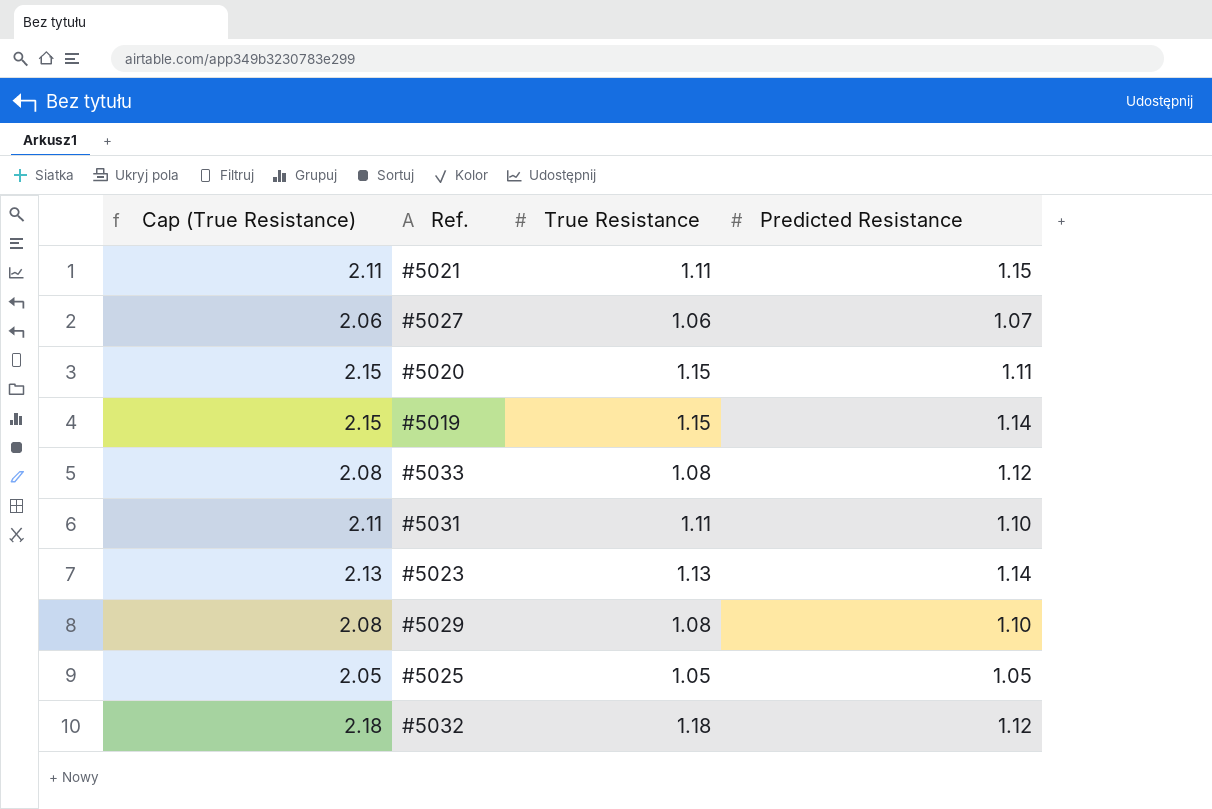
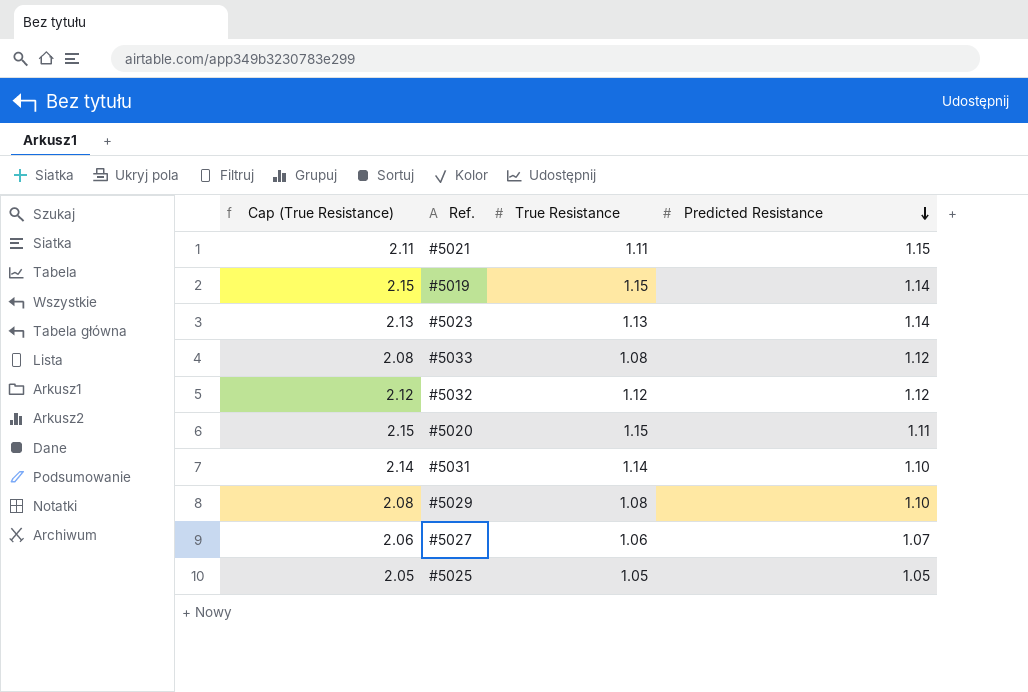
row order: none -> Predicted Resistance descending
#5032 | Cap (True Resistance): 2.18 -> 2.12
#5032 | True Resistance: 1.18 -> 1.12
#5031 | Cap (True Resistance): 2.11 -> 2.14
#5031 | True Resistance: 1.11 -> 1.14

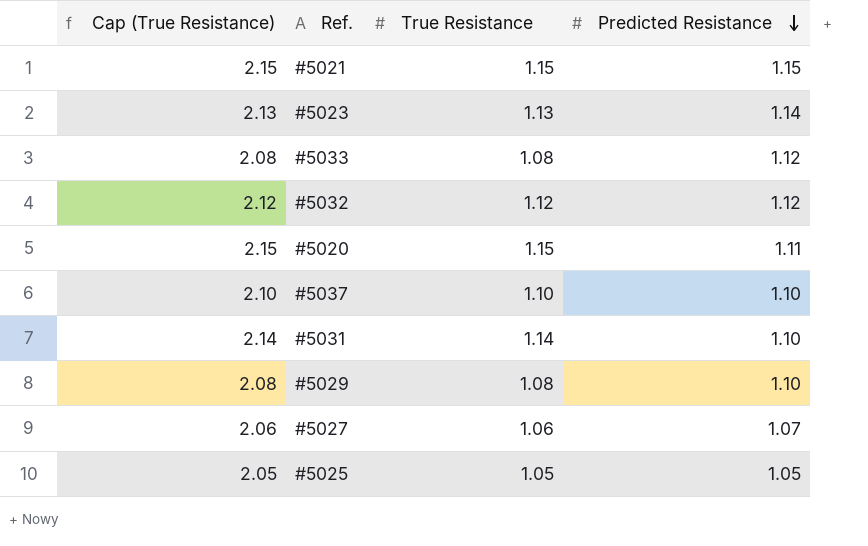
row #5019: 2.15 | 1.15 | 1.14 -> none
#5021 | Cap (True Resistance): 2.11 -> 2.15
#5021 | True Resistance: 1.11 -> 1.15
row #5037: none -> 2.10 | 1.10 | 1.10

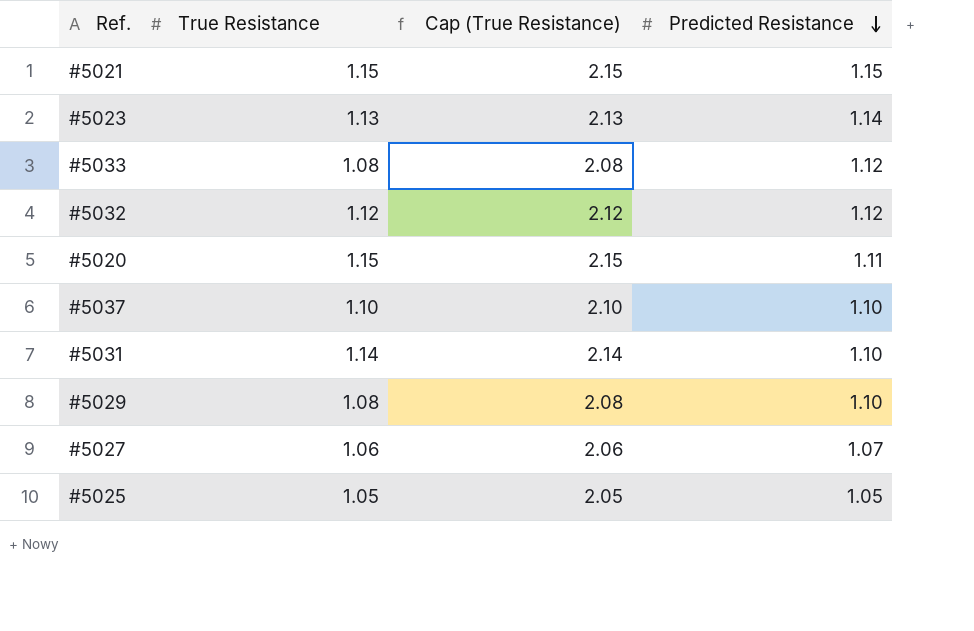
column Cap (True Resistance) | position: 1 -> 3

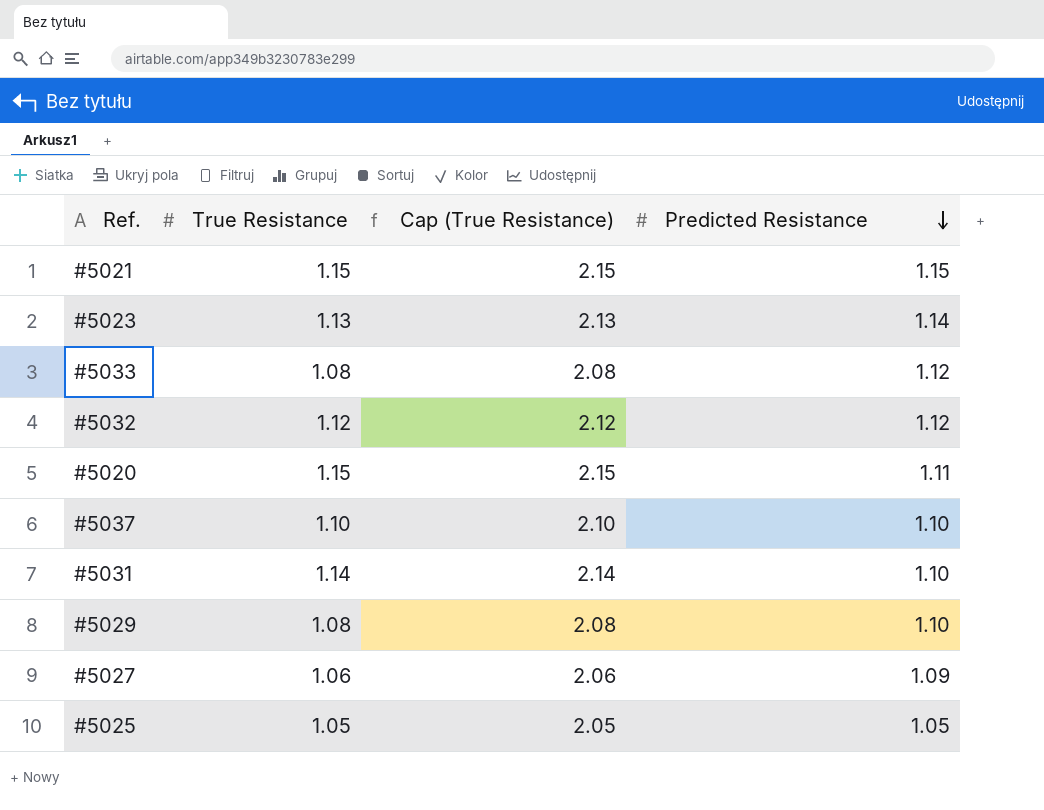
#5027 | Predicted Resistance: 1.07 -> 1.09

